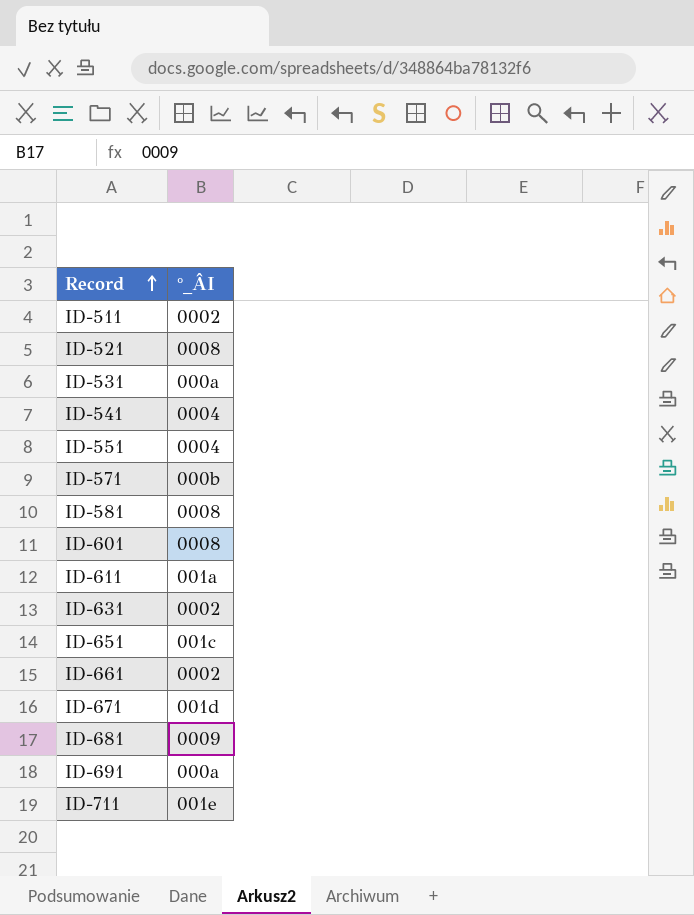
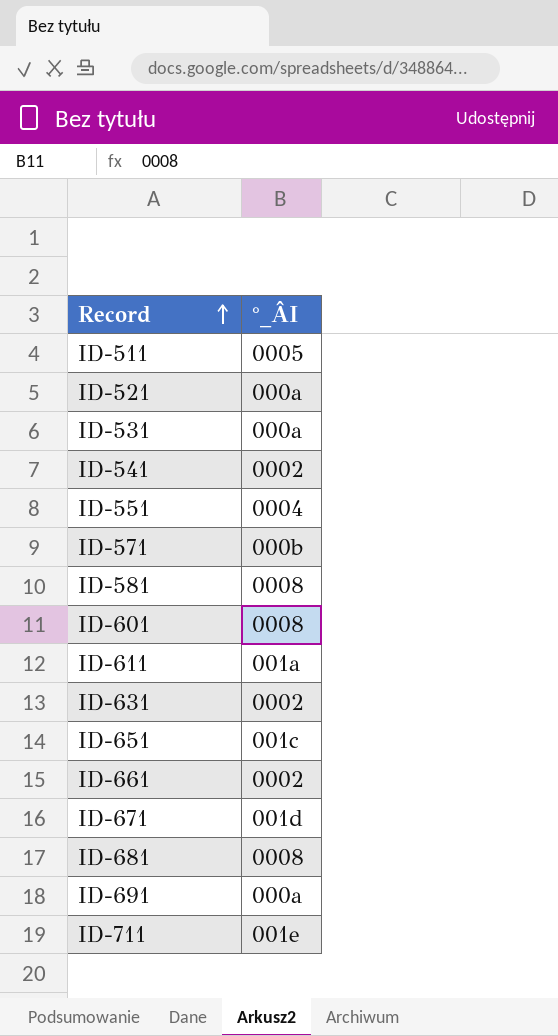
ID-511 | °_ÂI: 0002 -> 0005
ID-521 | °_ÂI: 0008 -> 000a
ID-541 | °_ÂI: 0004 -> 0002
ID-681 | °_ÂI: 0009 -> 0008

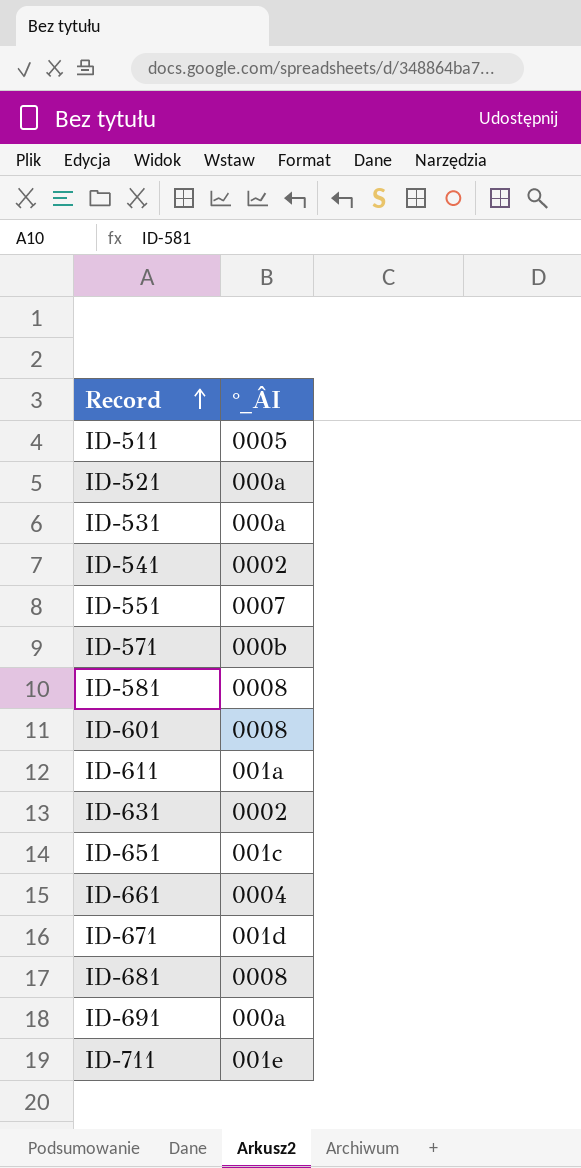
ID-551 | °_ÂI: 0004 -> 0007
ID-661 | °_ÂI: 0002 -> 0004

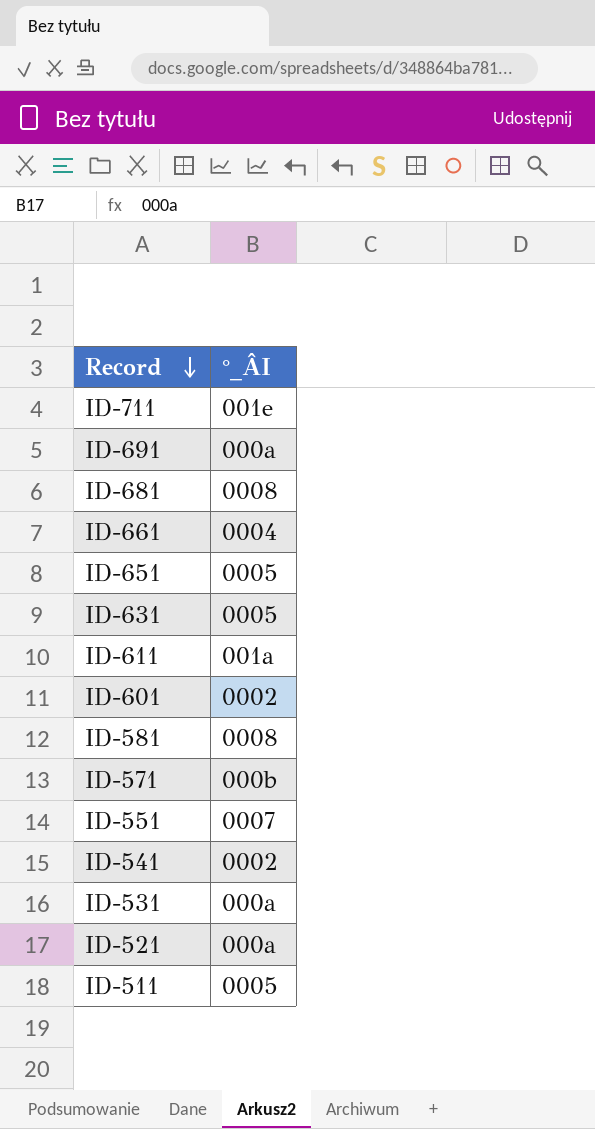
row order: Record ascending -> Record descending
row ID-671: 001d -> none
ID-651 | °_ÂI: 001c -> 0005
ID-631 | °_ÂI: 0002 -> 0005
ID-601 | °_ÂI: 0008 -> 0002

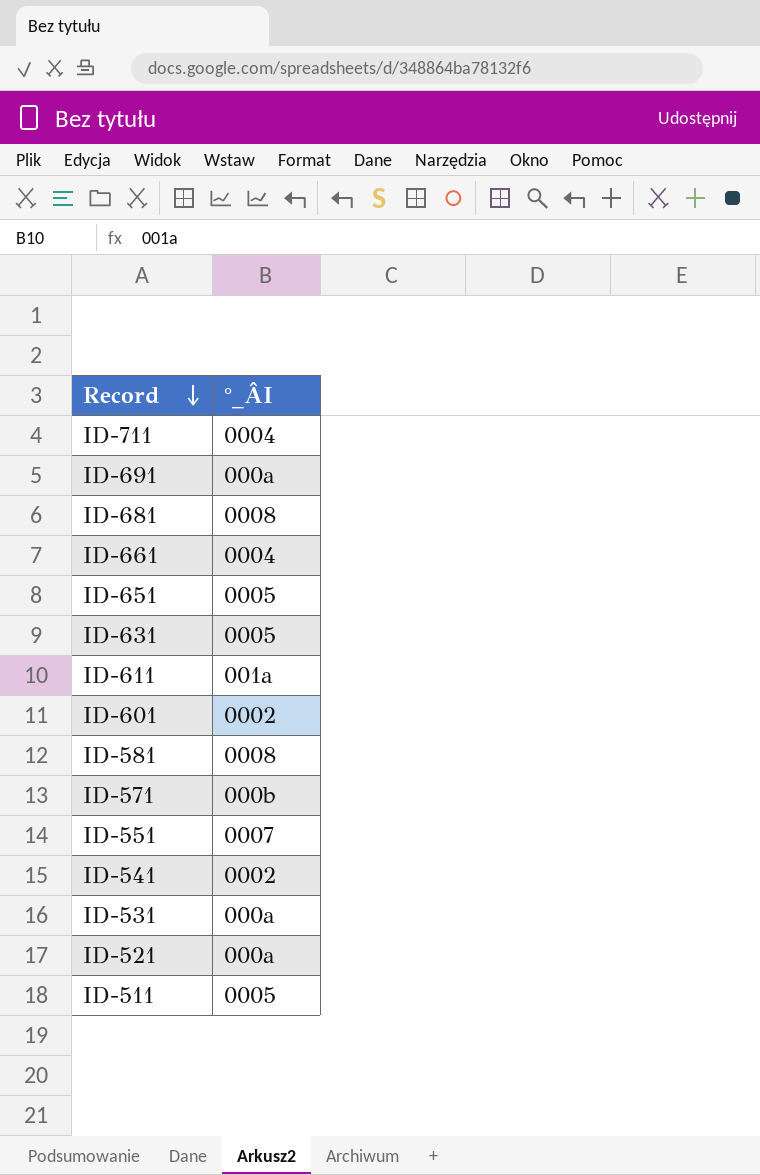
ID-711 | °_ÂI: 001e -> 0004

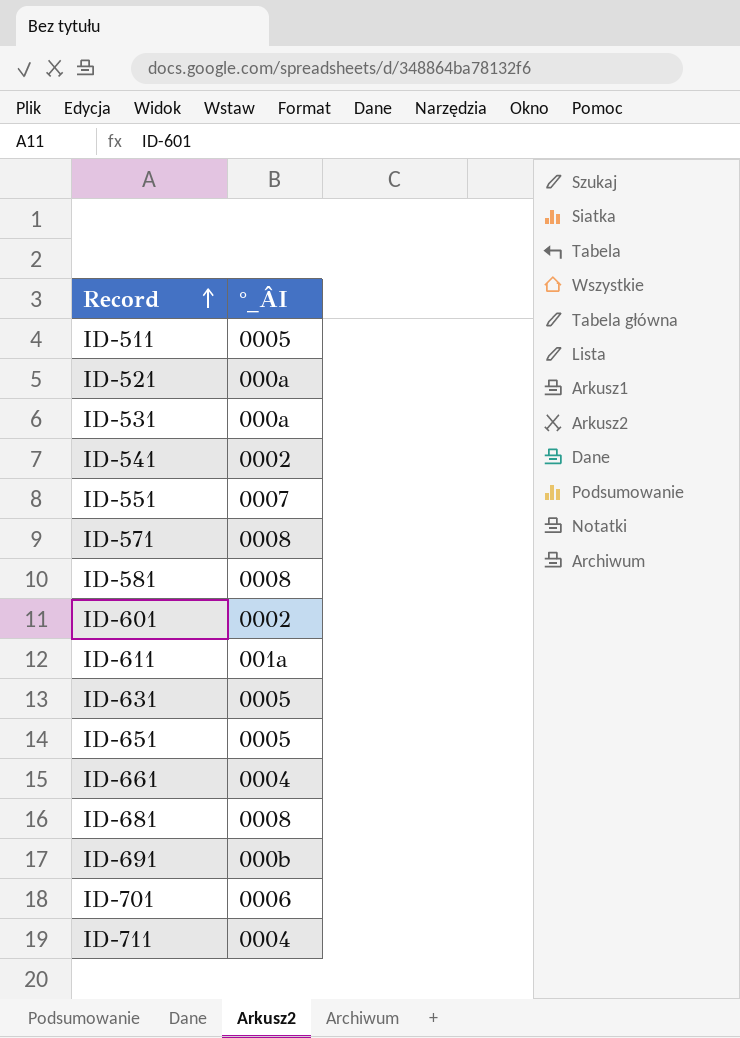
row order: Record descending -> Record ascending
ID-571 | °_ÂI: 000b -> 0008
ID-691 | °_ÂI: 000a -> 000b
row ID-701: none -> 0006

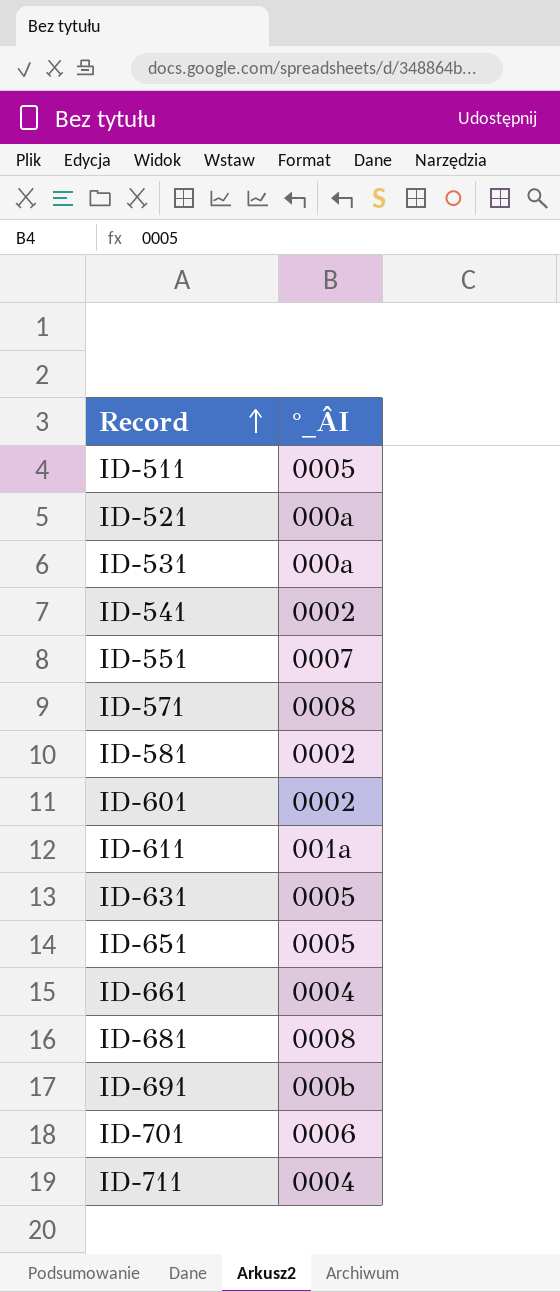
ID-581 | °_ÂI: 0008 -> 0002

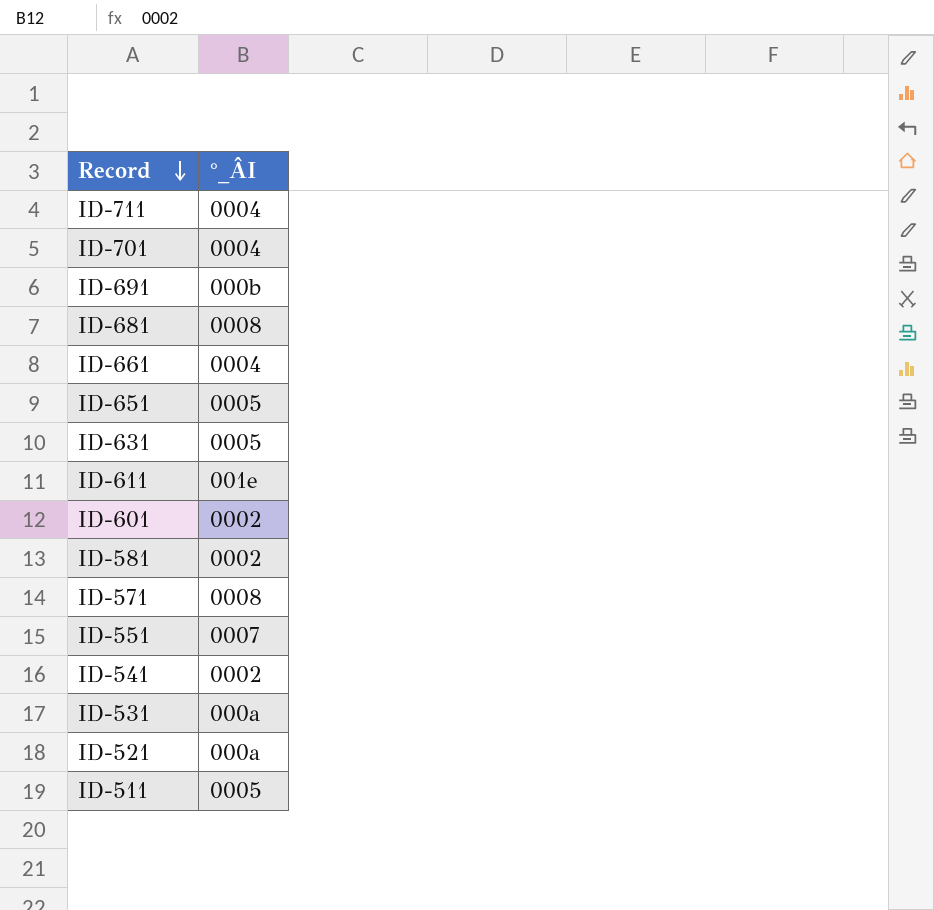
row order: Record ascending -> Record descending
ID-701 | °_ÂI: 0006 -> 0004
ID-611 | °_ÂI: 001a -> 001e

